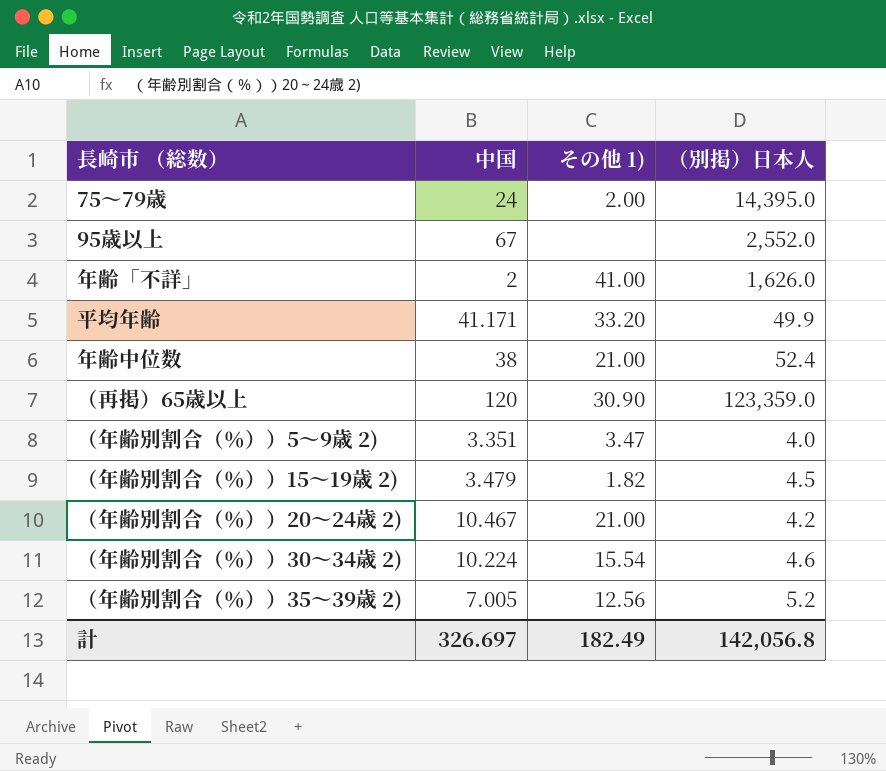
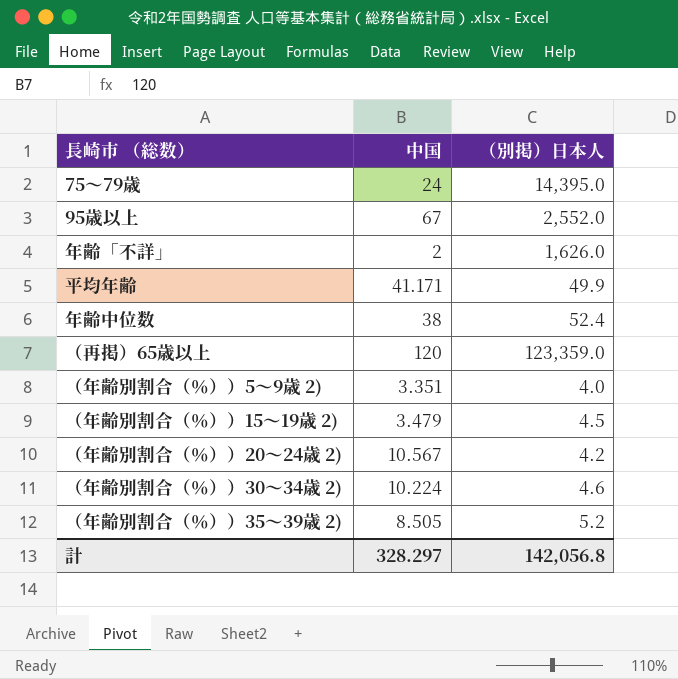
column その他 1) | position: 3 -> none
（年齢別割合（％））20～24歳 2) | 中国: 10.467 -> 10.567
（年齢別割合（％））35～39歳 2) | 中国: 7.005 -> 8.505
計 | 中国: 326.697 -> 328.297

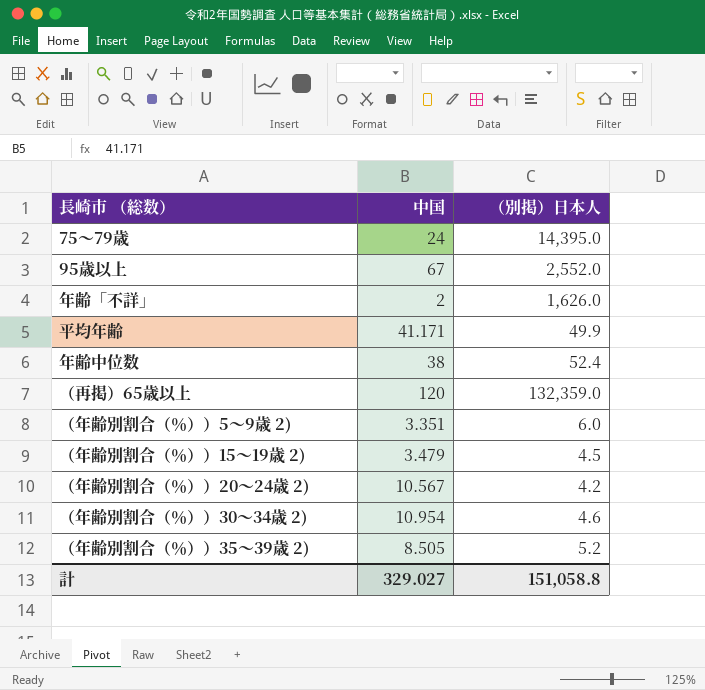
（再掲）65歳以上 | （別掲）日本人: 123,359.0 -> 132,359.0
（年齢別割合（％））5～9歳 2) | （別掲）日本人: 4.0 -> 6.0
（年齢別割合（％））30～34歳 2) | 中国: 10.224 -> 10.954
計 | 中国: 328.297 -> 329.027
計 | （別掲）日本人: 142,056.8 -> 151,058.8

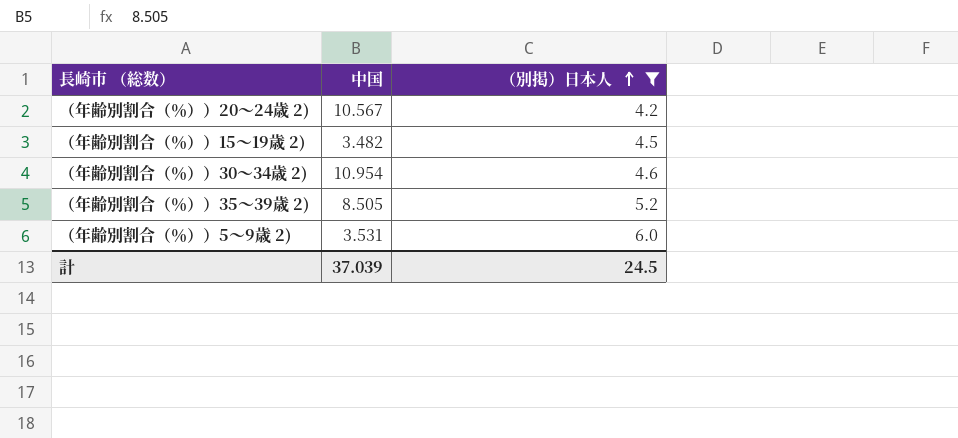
filter: none -> （別掲）日本人 <= 6.0
row order: none -> （別掲）日本人 ascending
（年齢別割合（％））15～19歳 2) | 中国: 3.479 -> 3.482
（年齢別割合（％））5～9歳 2) | 中国: 3.351 -> 3.531
計 | 中国: 329.027 -> 37.039
計 | （別掲）日本人: 151,058.8 -> 24.5

